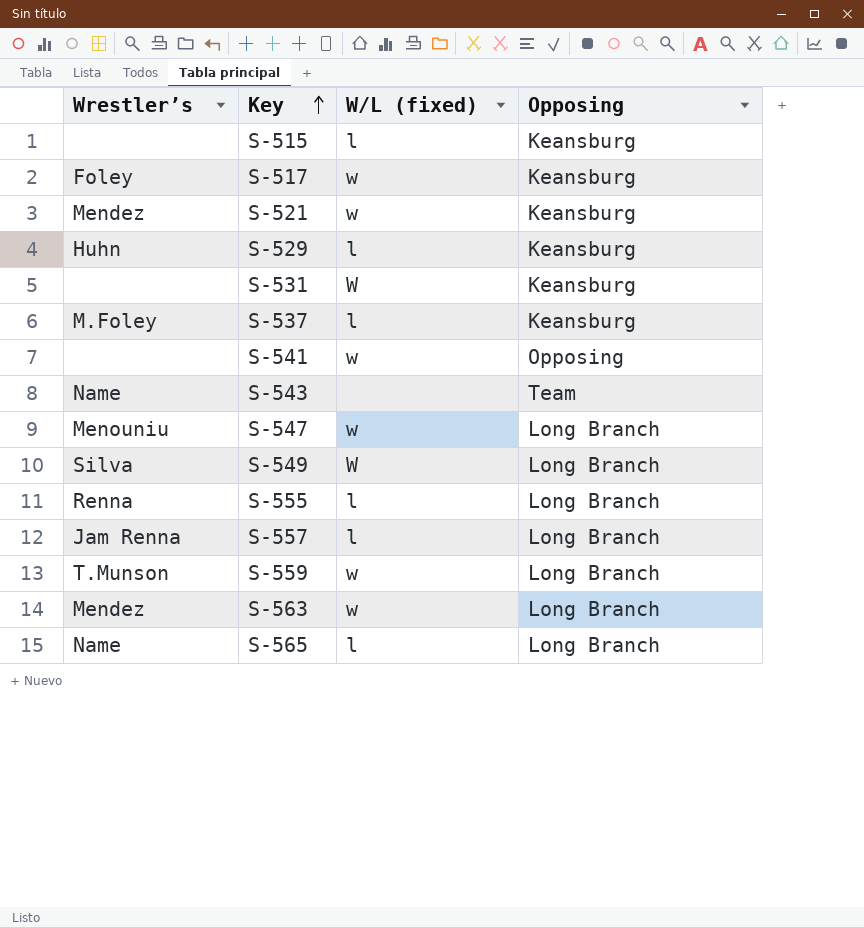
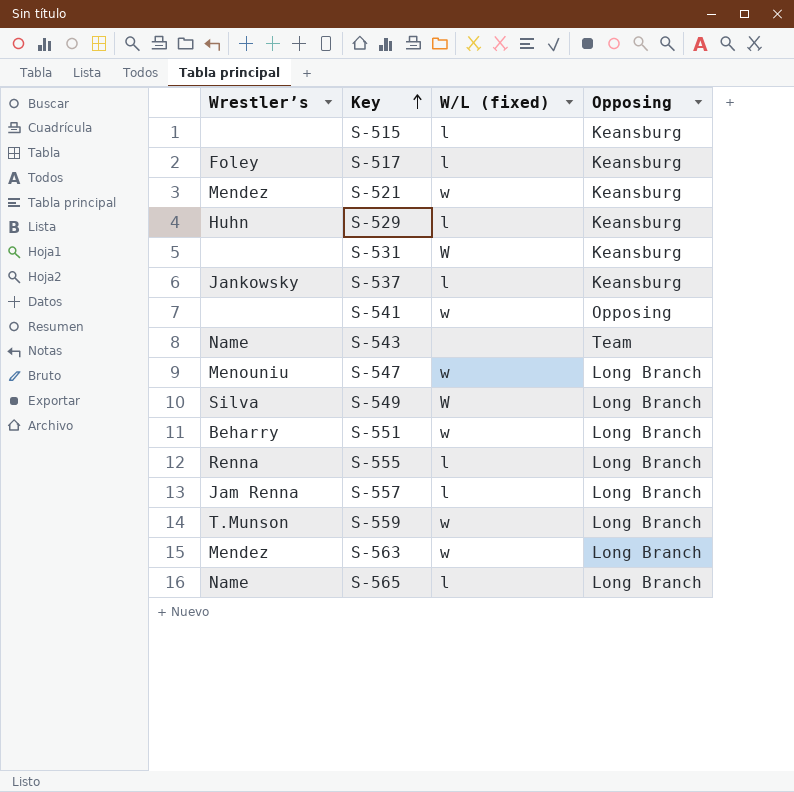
S-517 | W/L (fixed): w -> l
S-537 | Wrestler’s: M.Foley -> Jankowsky
row S-551: none -> Beharry | w | Long Branch

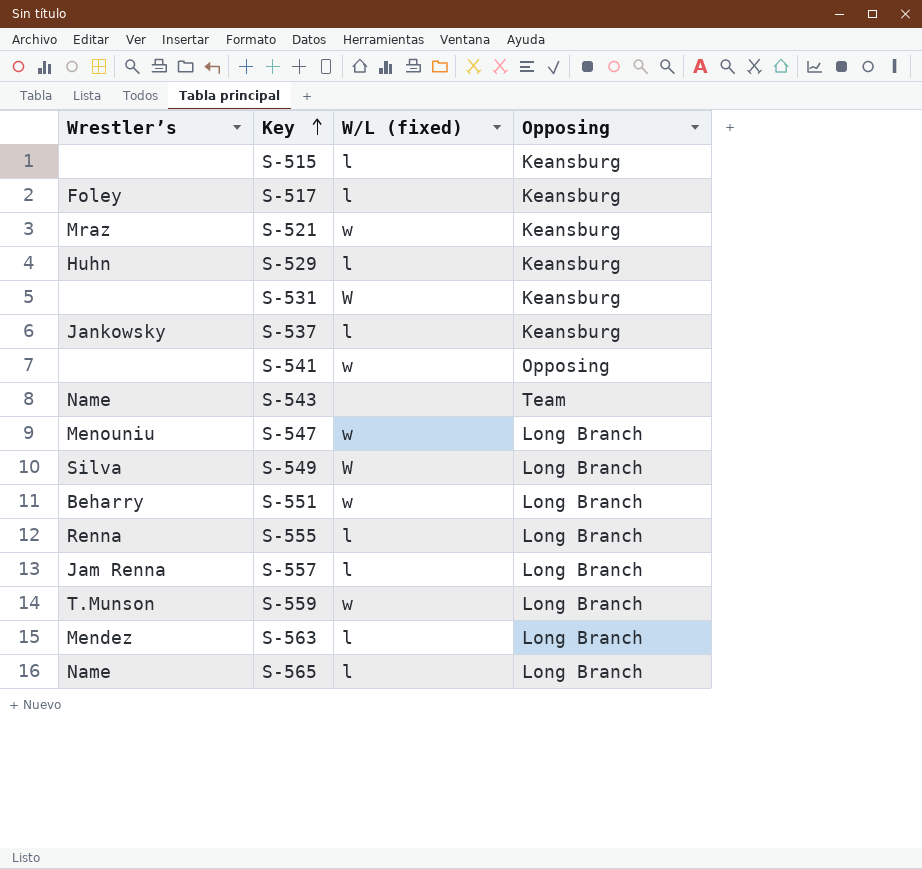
S-521 | Wrestler’s: Mendez -> Mraz
S-563 | W/L (fixed): w -> l

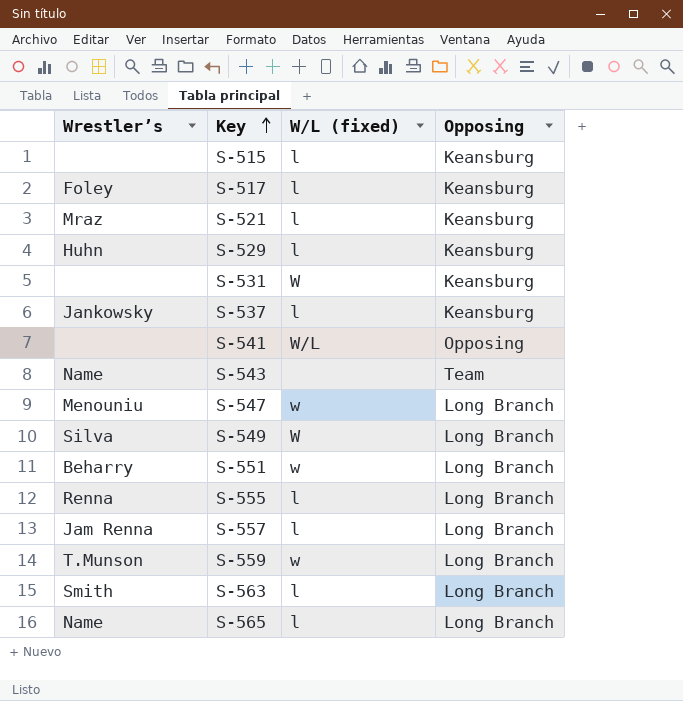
S-521 | W/L (fixed): w -> l
S-541 | W/L (fixed): w -> W/L
S-563 | Wrestler’s: Mendez -> Smith

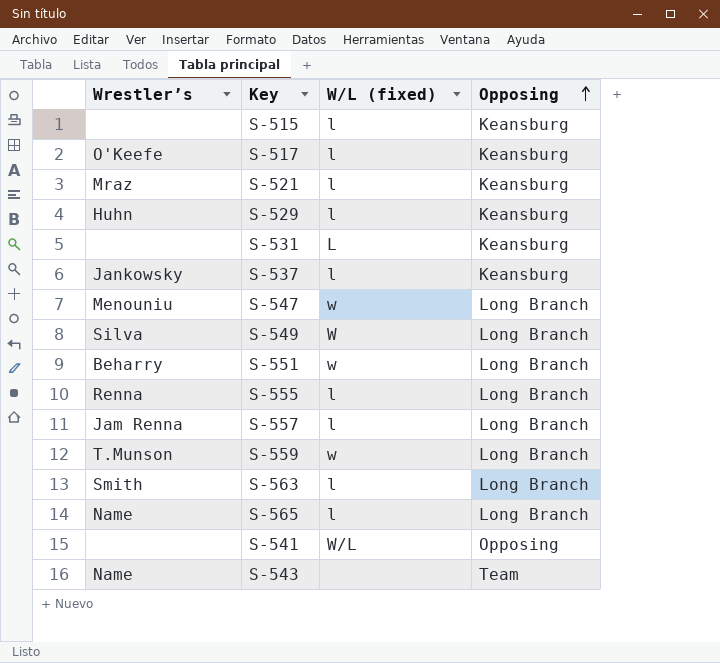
row order: Key ascending -> Opposing ascending
S-517 | Wrestler’s: Foley -> O'Keefe
S-531 | W/L (fixed): W -> L

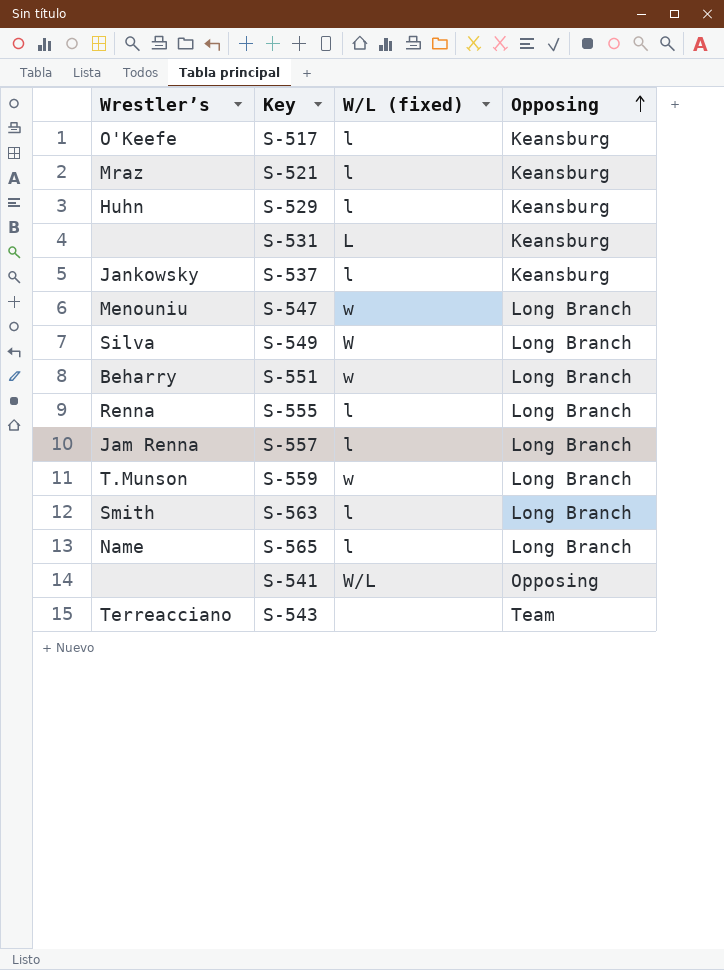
row S-515: none | l | Keansburg -> none
S-543 | Wrestler’s: Name -> Terreacciano

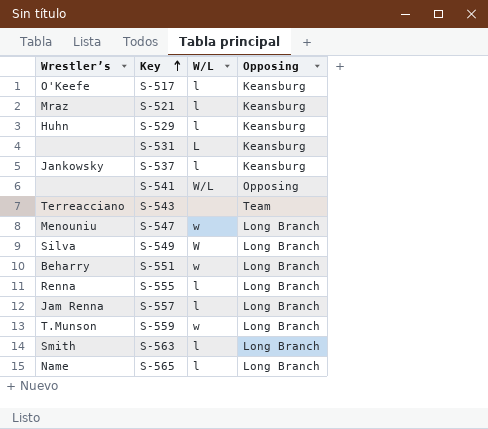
row order: Opposing ascending -> Key ascending
column name: W/L (fixed) -> W/L

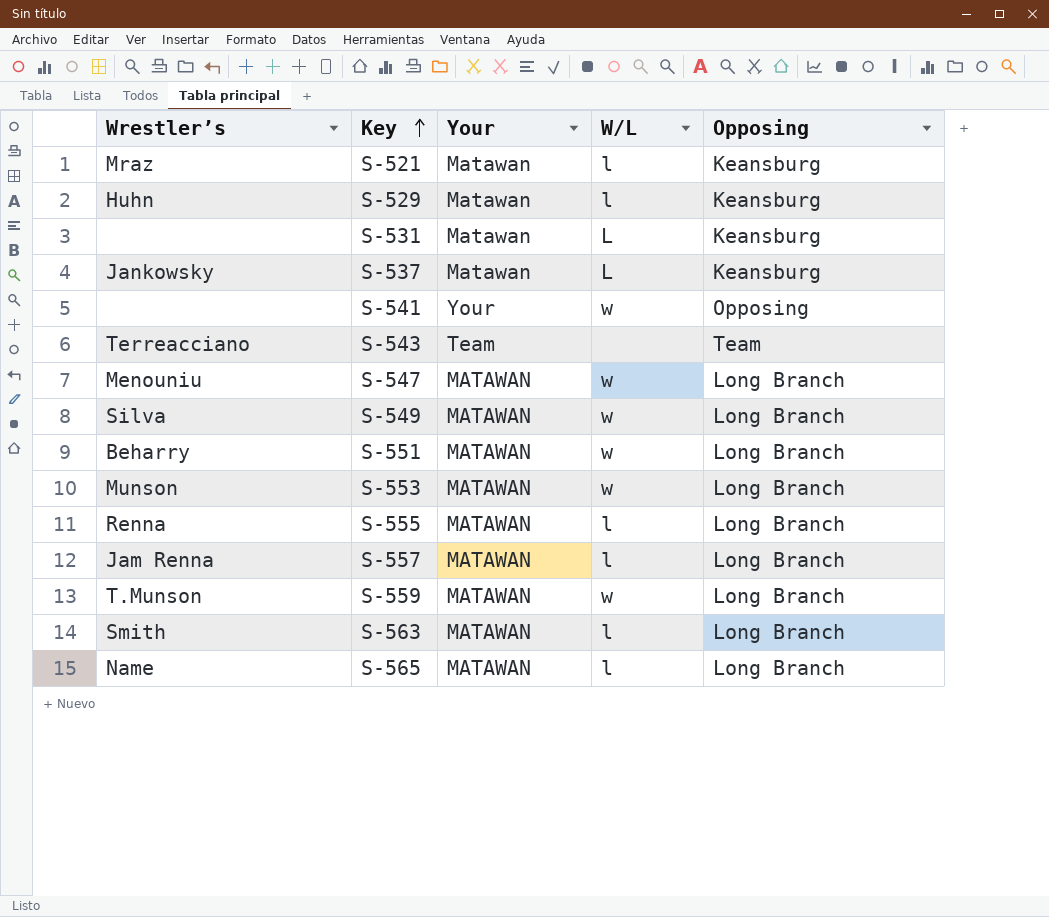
column Your | position: none -> 3
row S-517: O'Keefe | l | Keansburg -> none
S-537 | W/L: l -> L
S-541 | W/L: W/L -> w
S-549 | W/L: W -> w
row S-553: none -> Munson | MATAWAN | w | Long Branch

